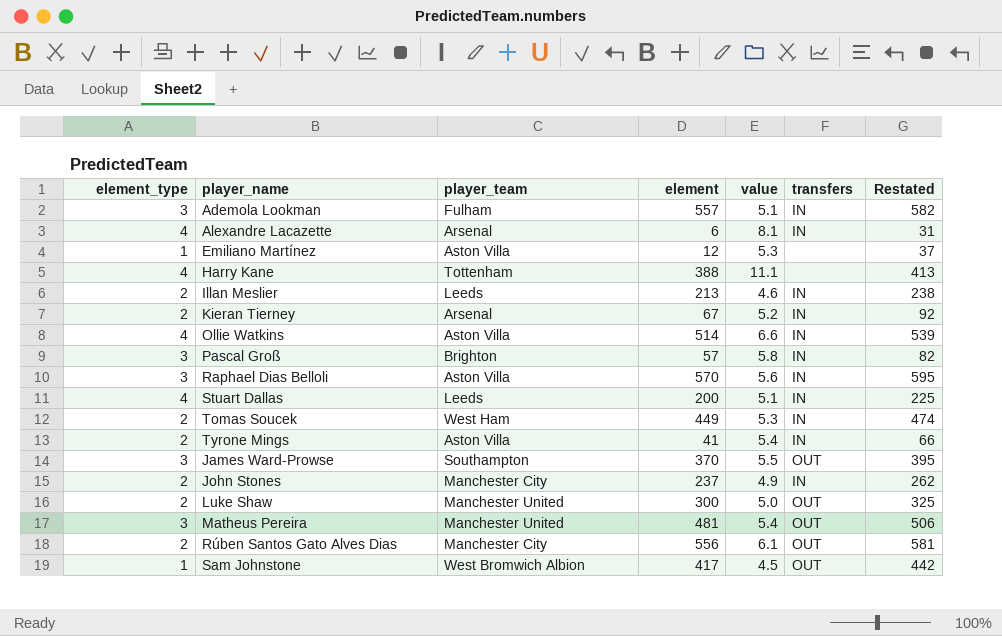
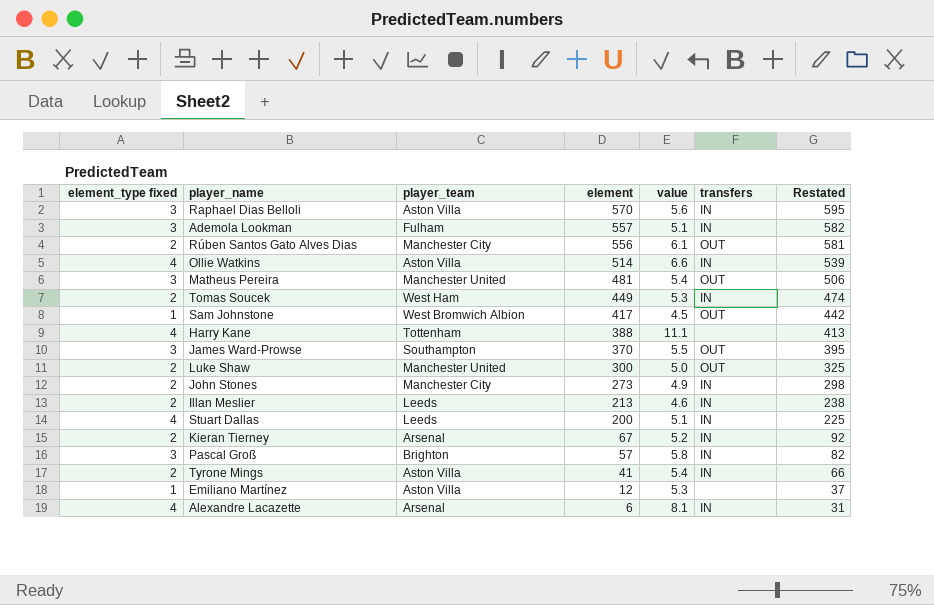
row order: none -> element descending
column name: element_type -> element_type fixed
John Stones | element: 237 -> 273
John Stones | Restated: 262 -> 298

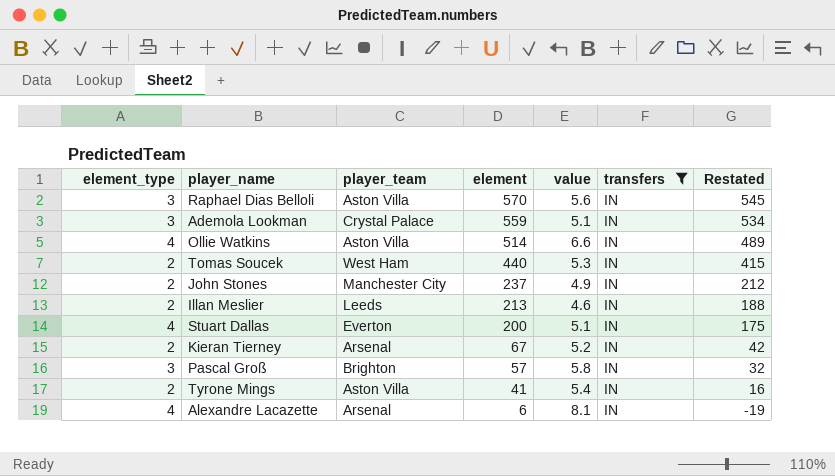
filter: none -> transfers = IN
column name: element_type fixed -> element_type
column Restated | formula: [element] + 25 -> [element] - 25
Ademola Lookman | player_team: Fulham -> Crystal Palace
Ademola Lookman | element: 557 -> 559
Tomas Soucek | element: 449 -> 440
John Stones | element: 273 -> 237
Stuart Dallas | player_team: Leeds -> Everton

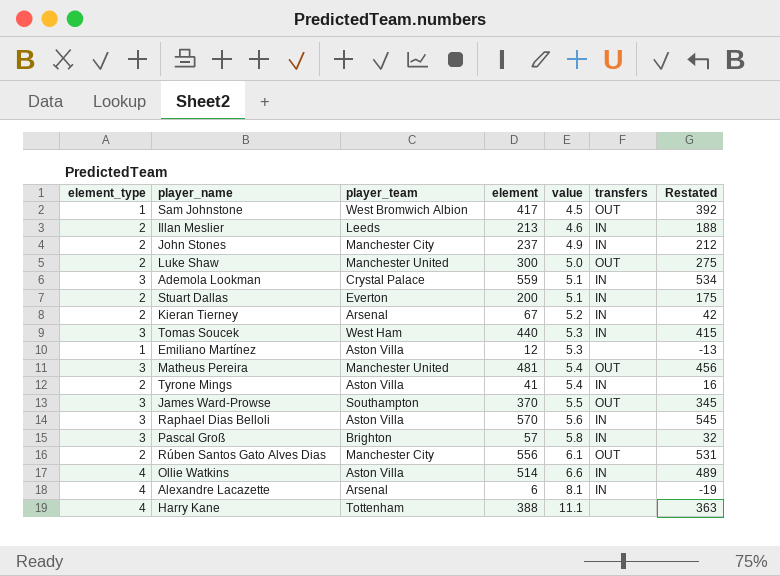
filter: transfers = IN -> none
row order: element descending -> value ascending
Stuart Dallas | element_type: 4 -> 2
Tomas Soucek | element_type: 2 -> 3

